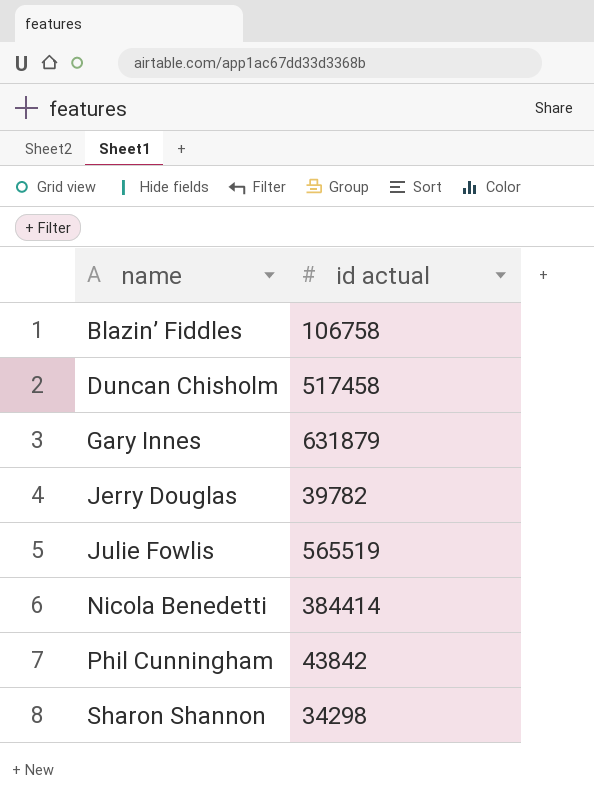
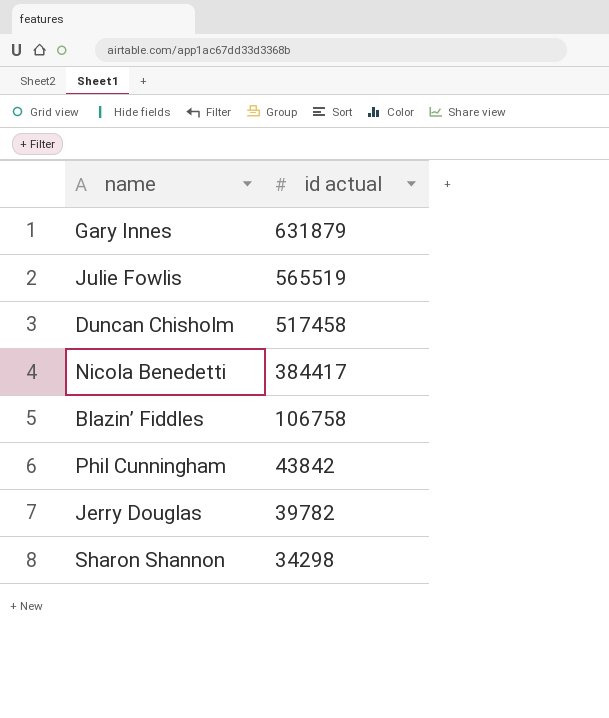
row order: name ascending -> id actual descending
Nicola Benedetti | id actual: 384414 -> 384417

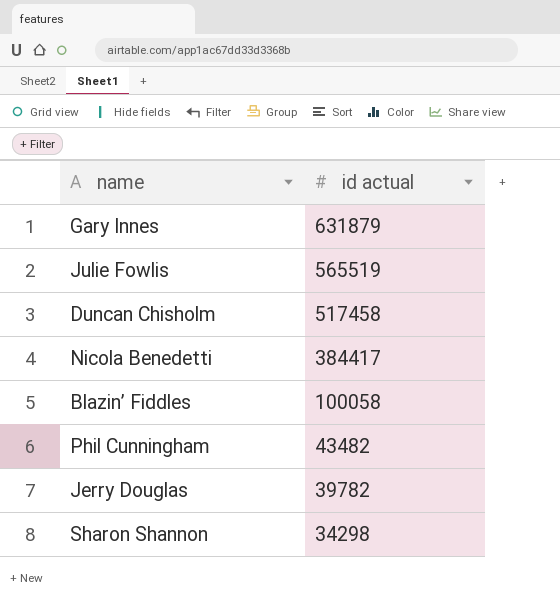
Blazin’ Fiddles | id actual: 106758 -> 100058
Phil Cunningham | id actual: 43842 -> 43482

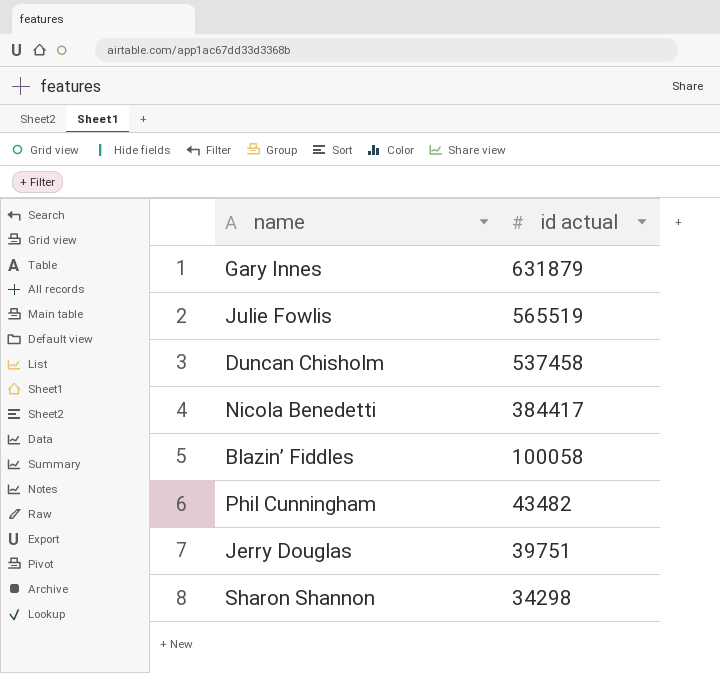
Duncan Chisholm | id actual: 517458 -> 537458
Jerry Douglas | id actual: 39782 -> 39751

